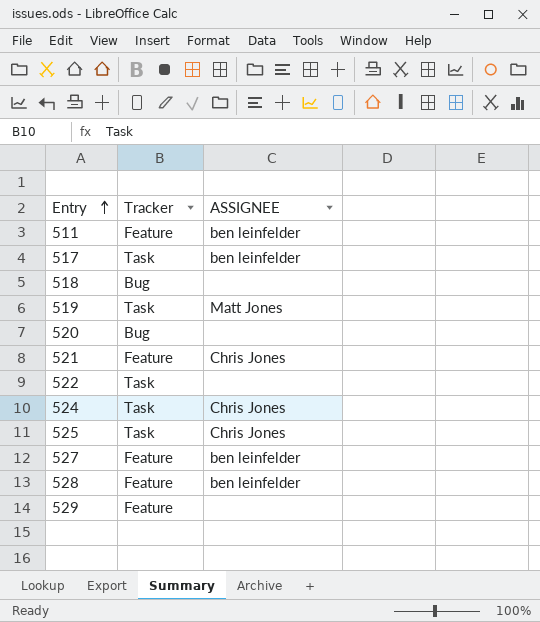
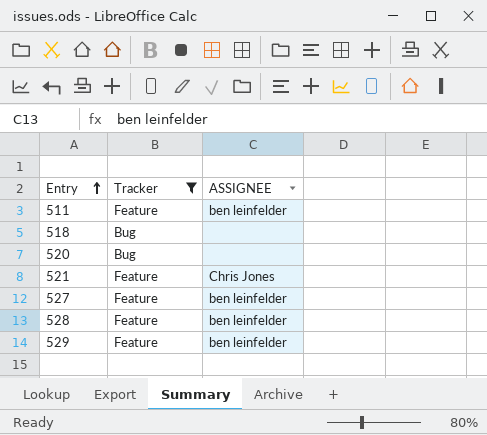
filter: none -> Tracker != Task
529 | ASSIGNEE: none -> ben leinfelder

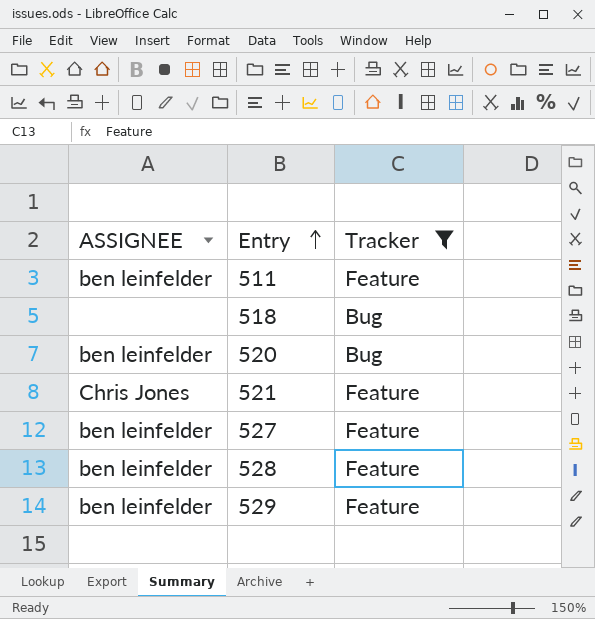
column ASSIGNEE | position: 3 -> 1
520 | ASSIGNEE: none -> ben leinfelder

